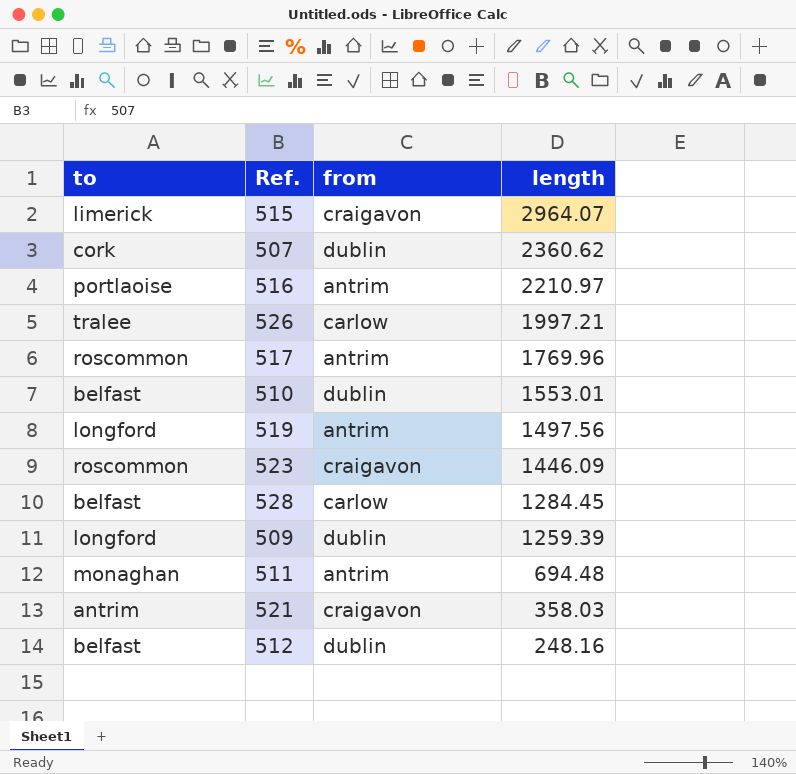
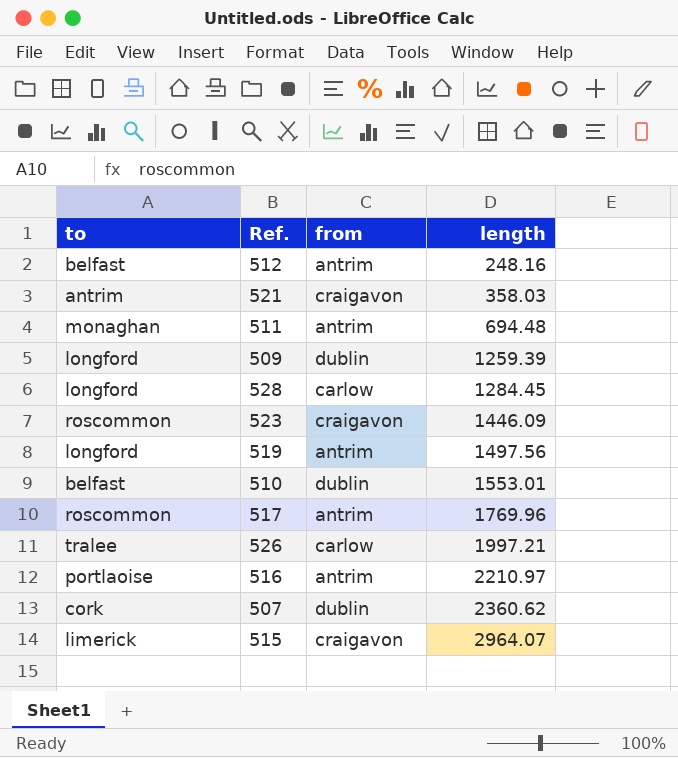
row order: length descending -> length ascending
512 | from: dublin -> antrim
528 | to: belfast -> longford

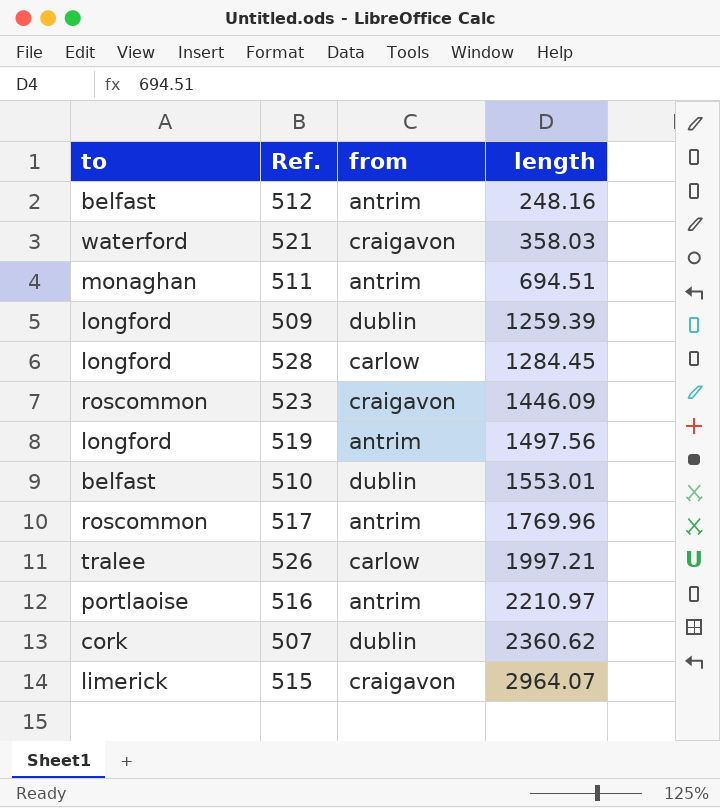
521 | to: antrim -> waterford
511 | length: 694.48 -> 694.51

